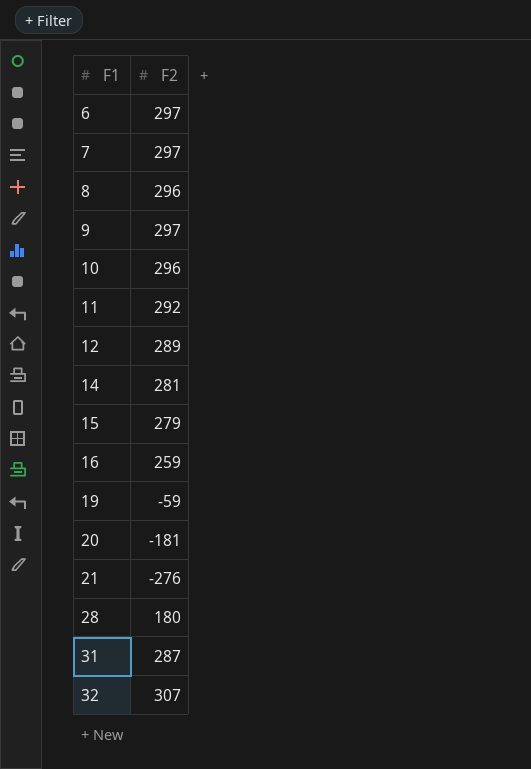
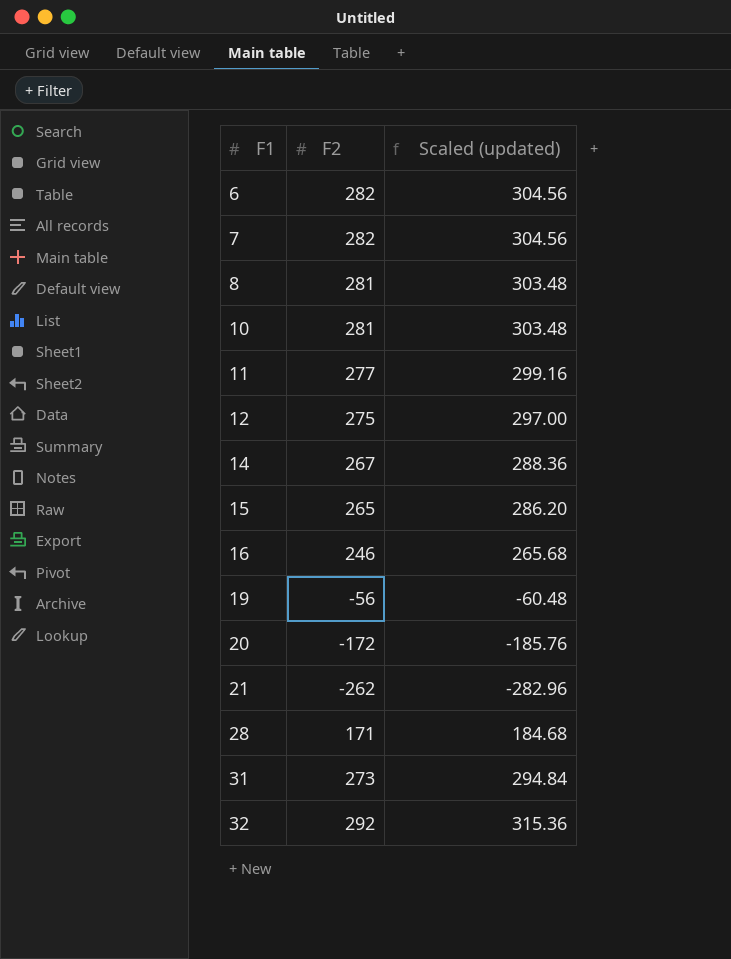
column Scaled (updated) | formula: none -> [F2] * 1.08
row 9: 297 -> none
6 | F2: 297 -> 282
7 | F2: 297 -> 282
8 | F2: 296 -> 281
10 | F2: 296 -> 281
11 | F2: 292 -> 277
12 | F2: 289 -> 275
14 | F2: 281 -> 267
15 | F2: 279 -> 265
16 | F2: 259 -> 246
19 | F2: -59 -> -56
20 | F2: -181 -> -172
21 | F2: -276 -> -262
28 | F2: 180 -> 171
31 | F2: 287 -> 273
32 | F2: 307 -> 292

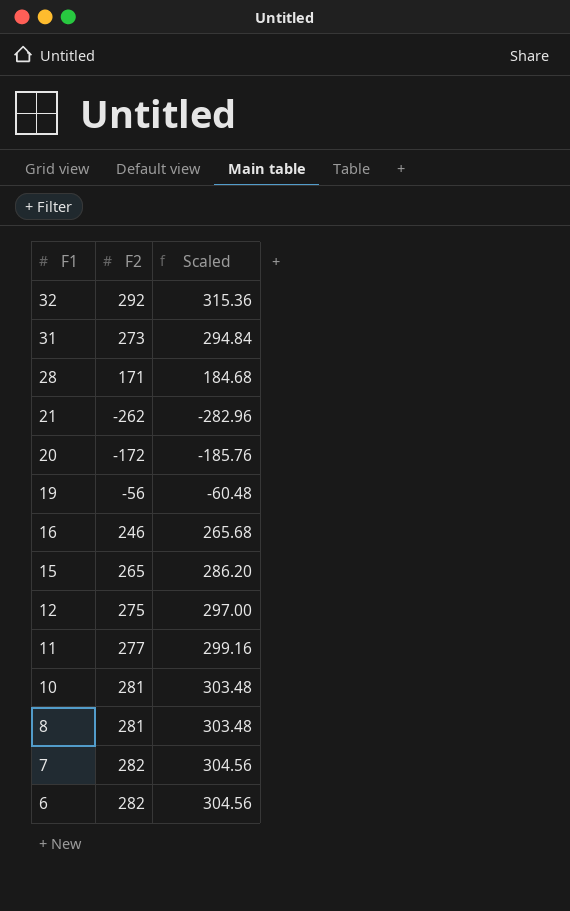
row order: F1 ascending -> F1 descending
column name: Scaled (updated) -> Scaled
row 14: 267 | 288.36 -> none

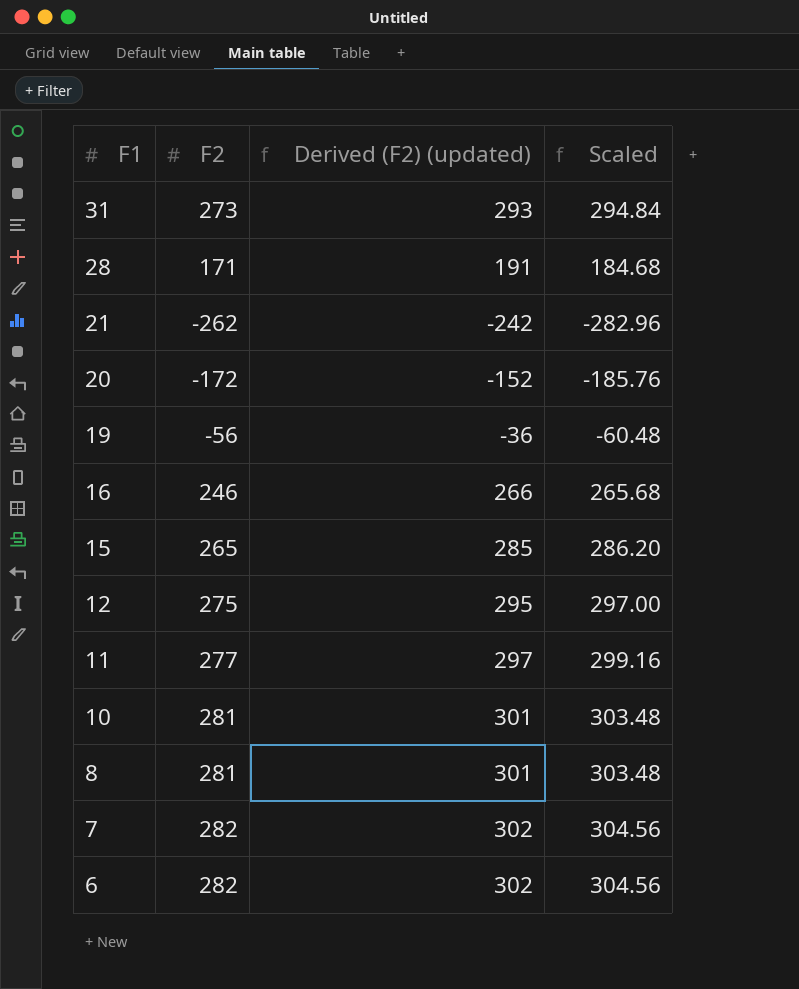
column Derived (F2) (updated) | formula: none -> [F2] + 20
row 32: 292 | 315.36 -> none

